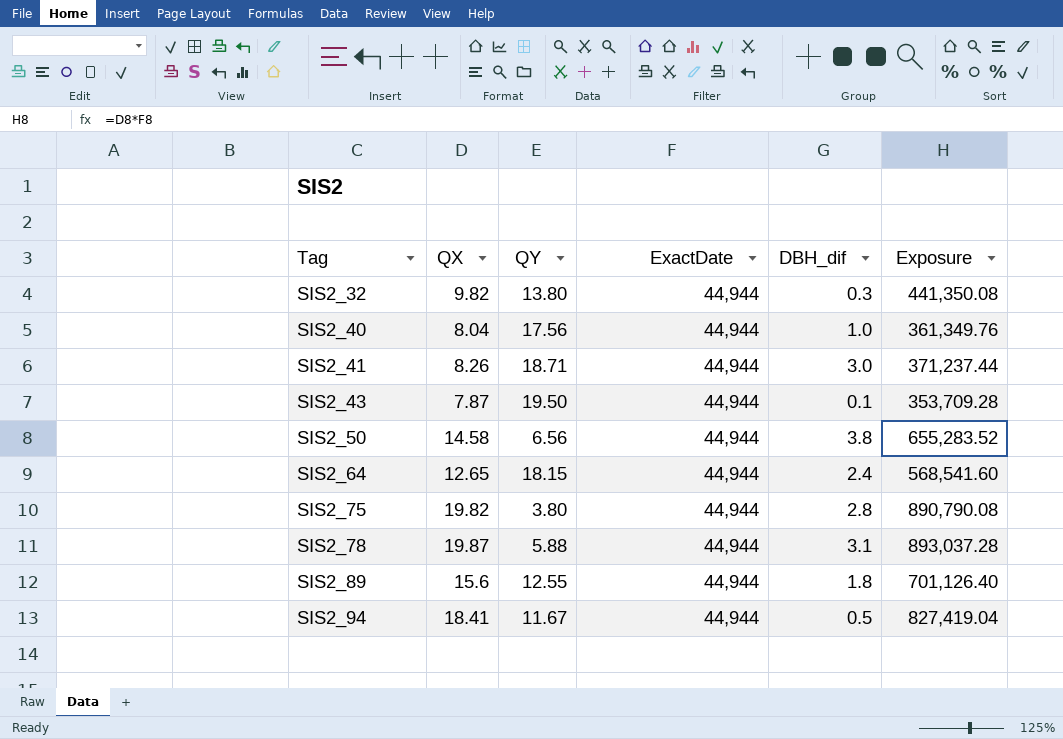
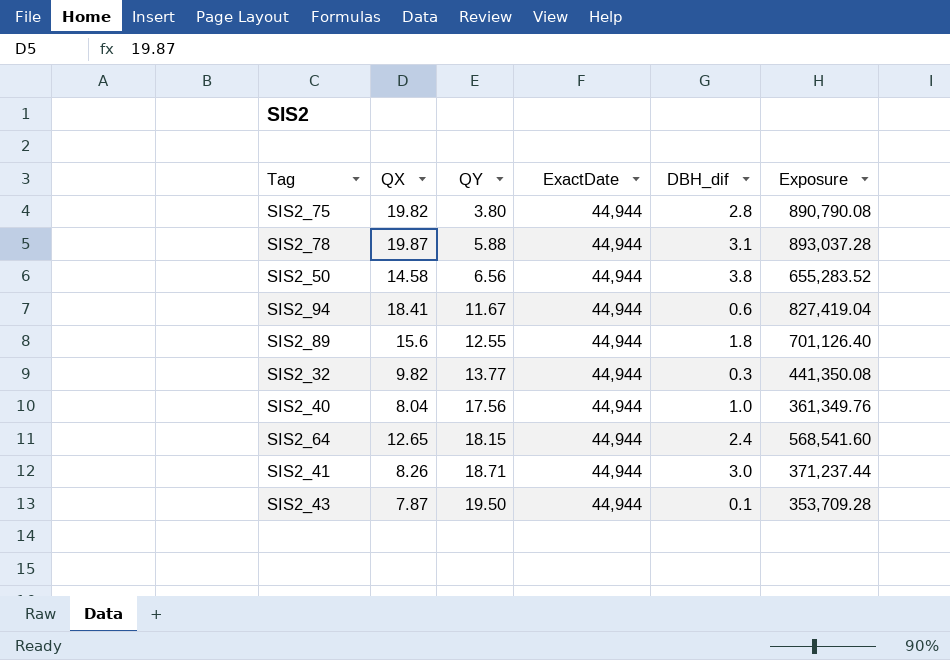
row order: Tag ascending -> QY ascending
SIS2_94 | DBH_dif: 0.5 -> 0.6
SIS2_32 | QY: 13.80 -> 13.77

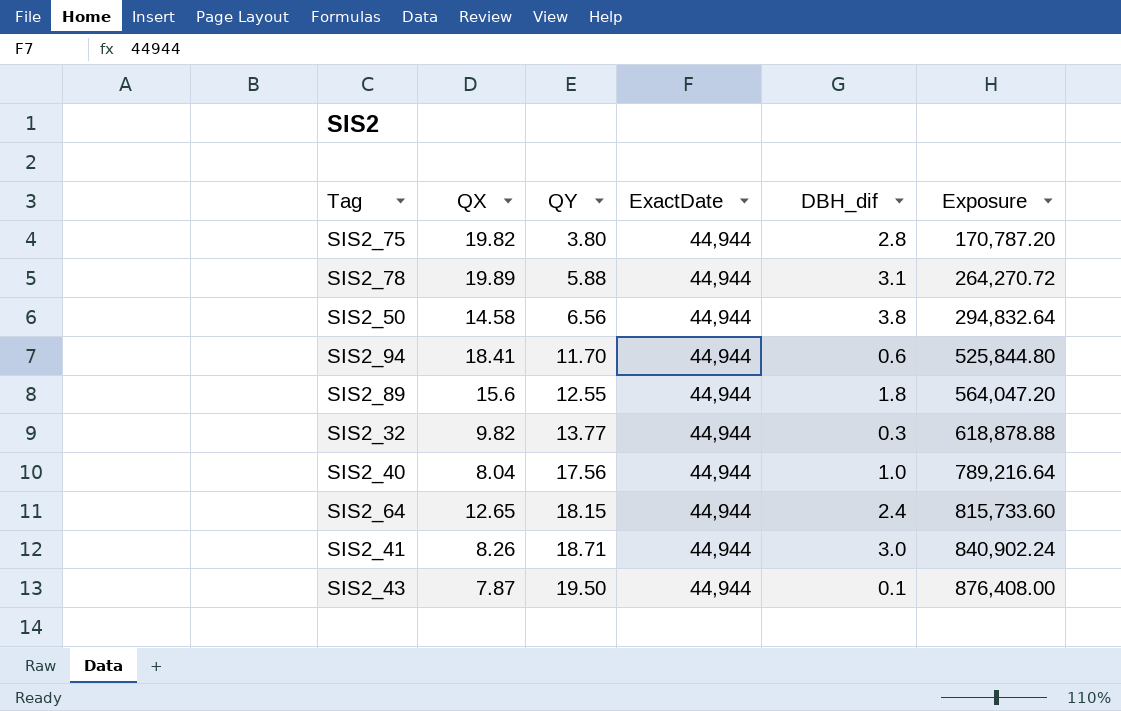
column Exposure | formula: [QX] * [ExactDate] -> [QY] * [ExactDate]
SIS2_78 | QX: 19.87 -> 19.89
SIS2_94 | QY: 11.67 -> 11.70

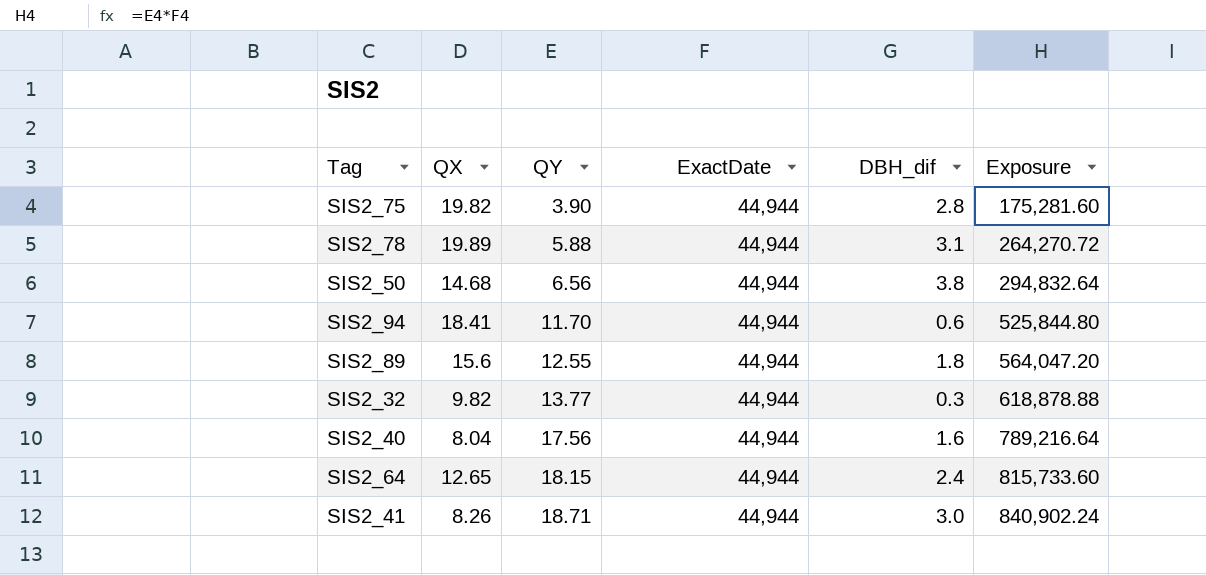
row SIS2_43: 7.87 | 19.50 | 44,944 | 0.1 | 876,408.00 -> none
SIS2_75 | QY: 3.80 -> 3.90
SIS2_75 | Exposure: 170,787.20 -> 175,281.60
SIS2_50 | QX: 14.58 -> 14.68
SIS2_40 | DBH_dif: 1.0 -> 1.6

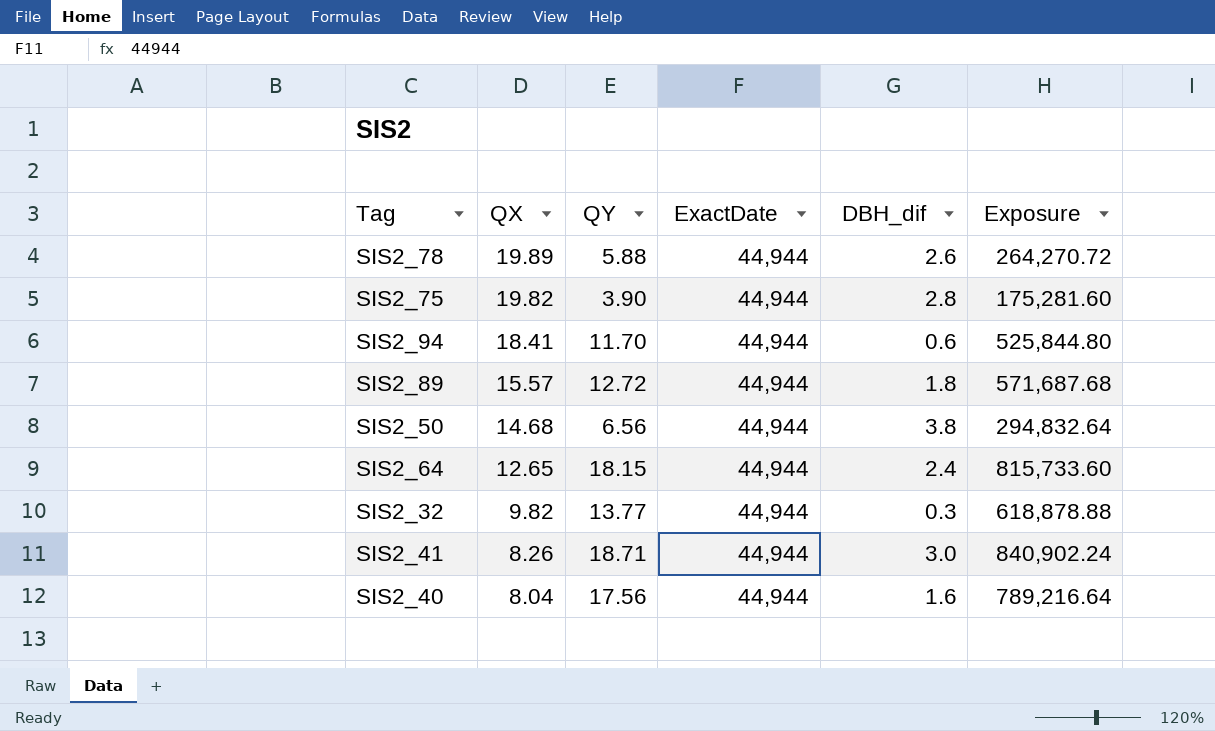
row order: QY ascending -> QX descending
SIS2_78 | DBH_dif: 3.1 -> 2.6
SIS2_89 | QX: 15.6 -> 15.57
SIS2_89 | QY: 12.55 -> 12.72
SIS2_89 | Exposure: 564,047.20 -> 571,687.68

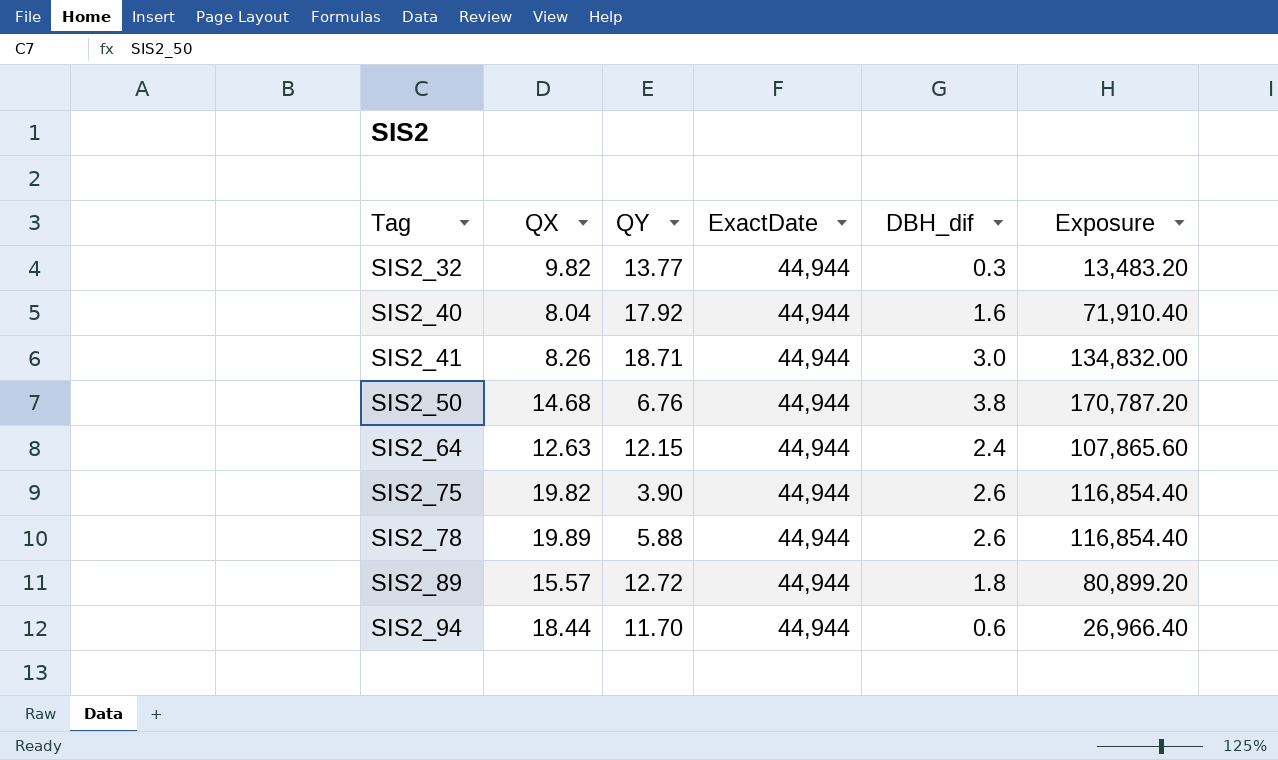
row order: QX descending -> Tag ascending
column Exposure | formula: [QY] * [ExactDate] -> [ExactDate] * [DBH_dif]
SIS2_40 | QY: 17.56 -> 17.92
SIS2_50 | QY: 6.56 -> 6.76
SIS2_64 | QX: 12.65 -> 12.63
SIS2_64 | QY: 18.15 -> 12.15
SIS2_75 | DBH_dif: 2.8 -> 2.6
SIS2_94 | QX: 18.41 -> 18.44

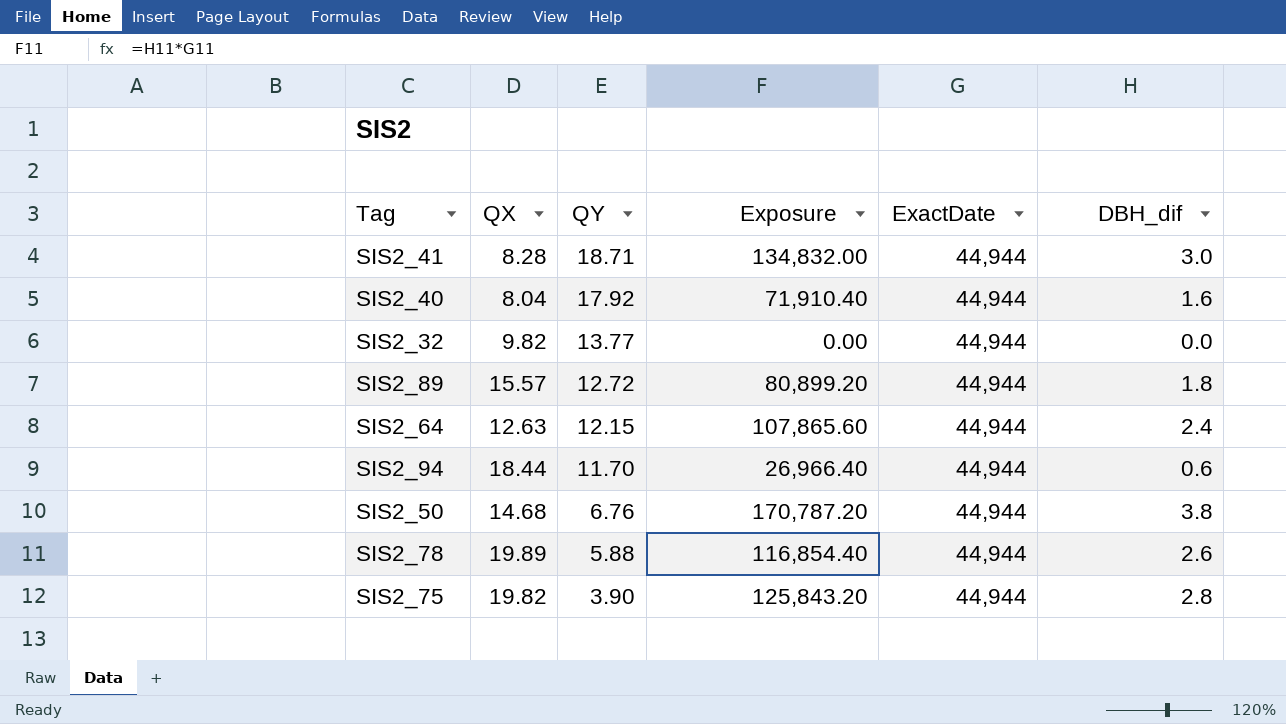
row order: Tag ascending -> QY descending
column Exposure | position: 6 -> 4
SIS2_41 | QX: 8.26 -> 8.28
SIS2_32 | Exposure: 13,483.20 -> 0.00
SIS2_32 | DBH_dif: 0.3 -> 0.0
SIS2_75 | Exposure: 116,854.40 -> 125,843.20
SIS2_75 | DBH_dif: 2.6 -> 2.8

